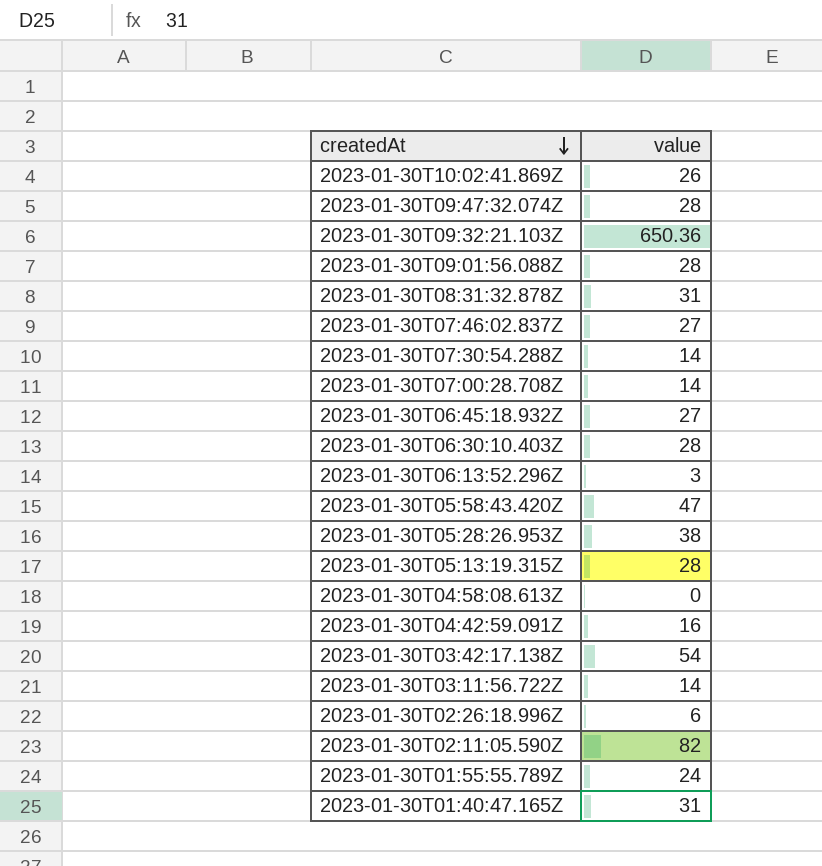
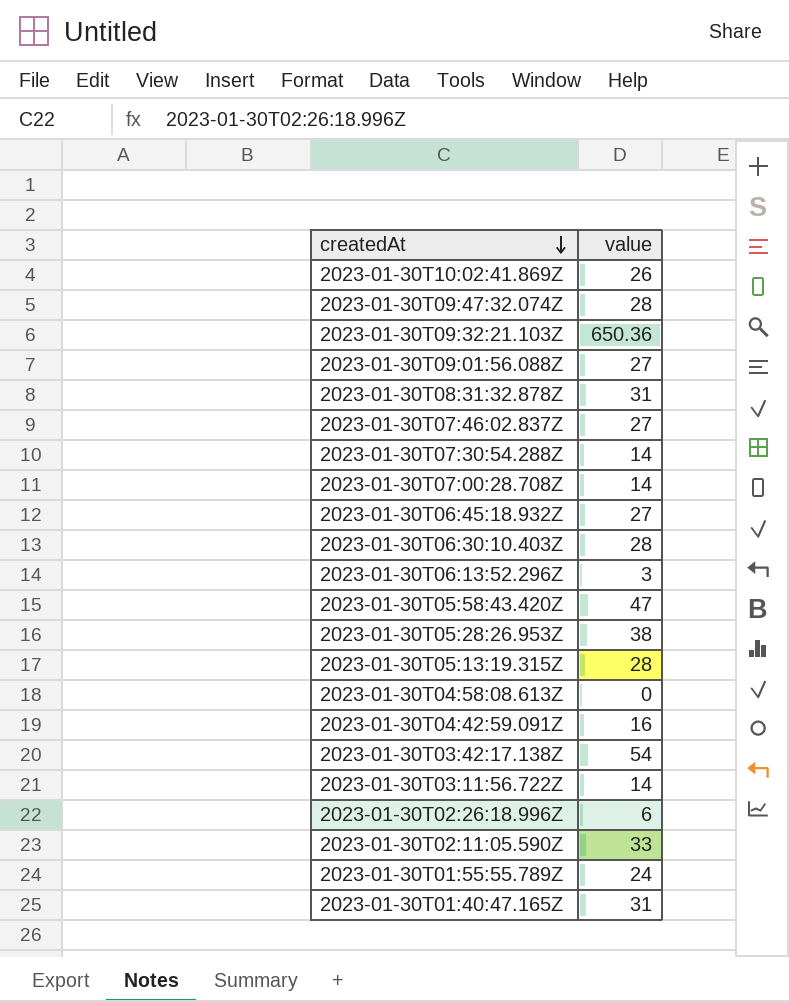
2023-01-30T09:01:56.088Z | value: 28 -> 27
2023-01-30T02:11:05.590Z | value: 82 -> 33

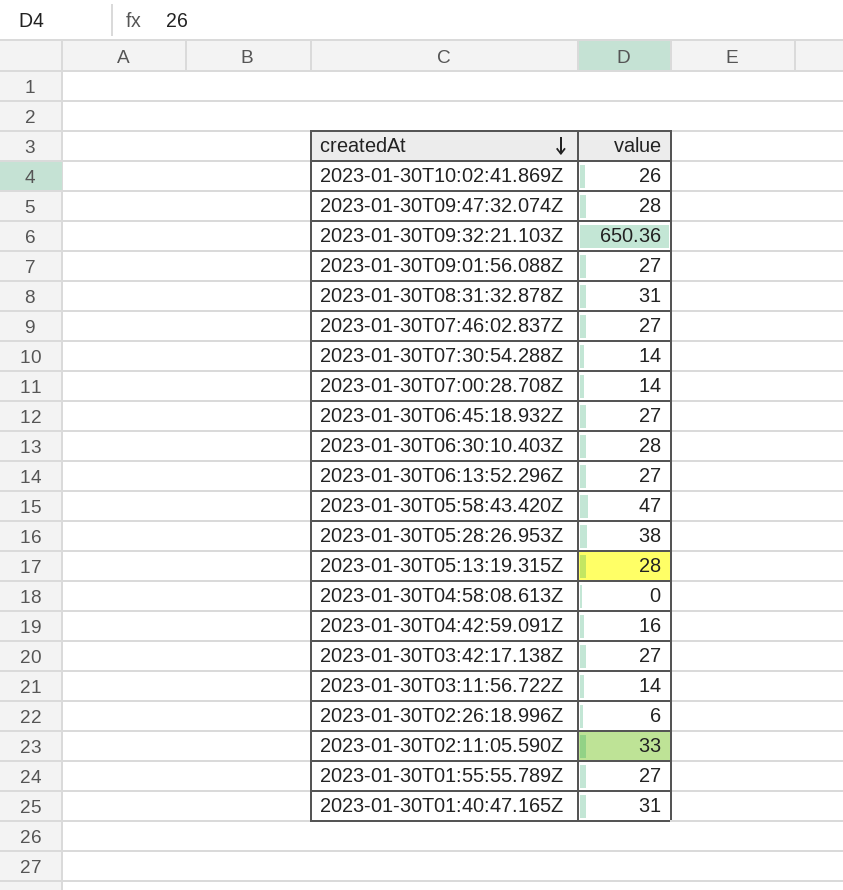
2023-01-30T06:13:52.296Z | value: 3 -> 27
2023-01-30T03:42:17.138Z | value: 54 -> 27
2023-01-30T01:55:55.789Z | value: 24 -> 27

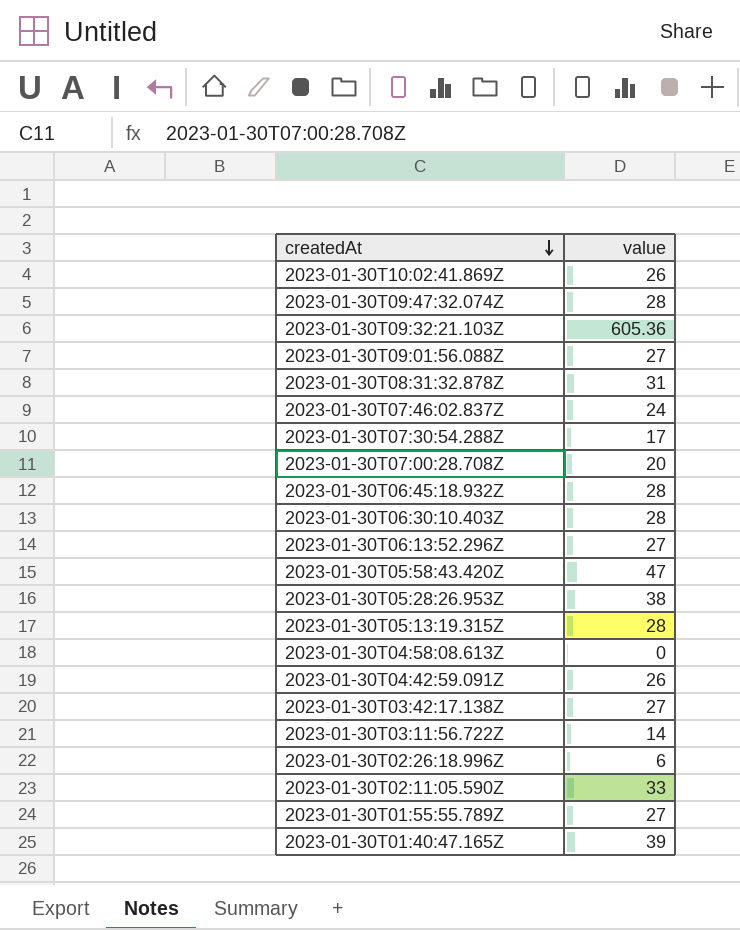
2023-01-30T09:32:21.103Z | value: 650.36 -> 605.36
2023-01-30T07:46:02.837Z | value: 27 -> 24
2023-01-30T07:30:54.288Z | value: 14 -> 17
2023-01-30T07:00:28.708Z | value: 14 -> 20
2023-01-30T06:45:18.932Z | value: 27 -> 28
2023-01-30T04:42:59.091Z | value: 16 -> 26
2023-01-30T01:40:47.165Z | value: 31 -> 39

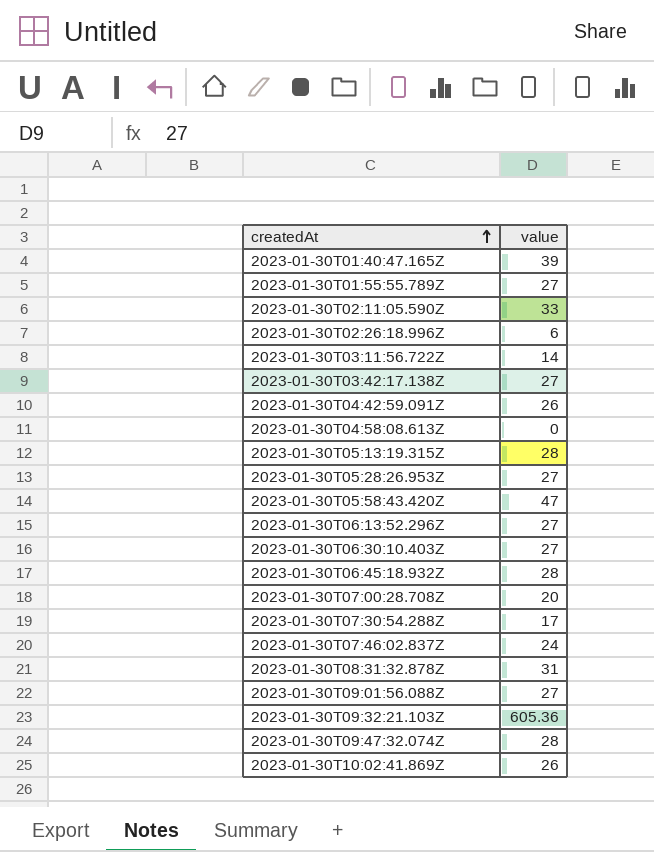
row order: createdAt descending -> createdAt ascending
2023-01-30T05:28:26.953Z | value: 38 -> 27
2023-01-30T06:30:10.403Z | value: 28 -> 27

